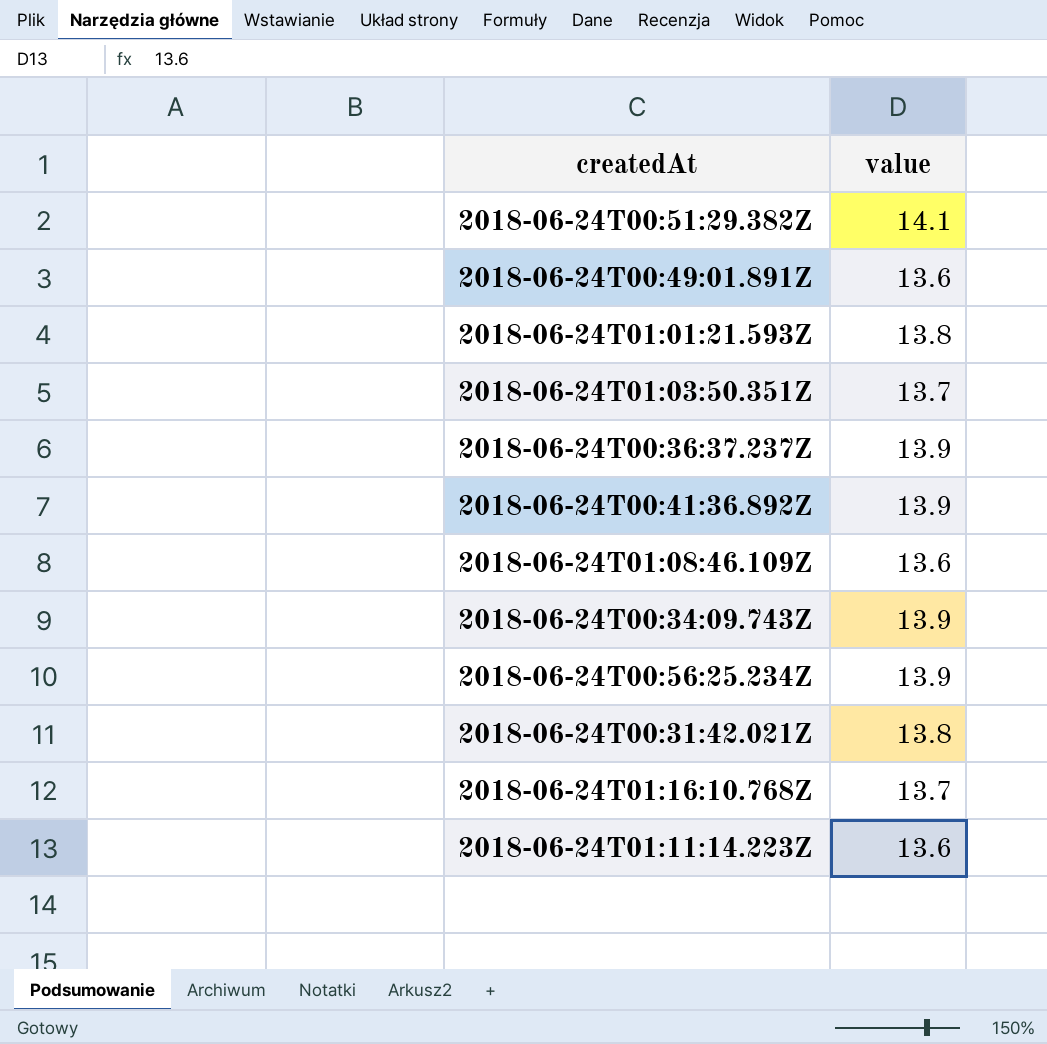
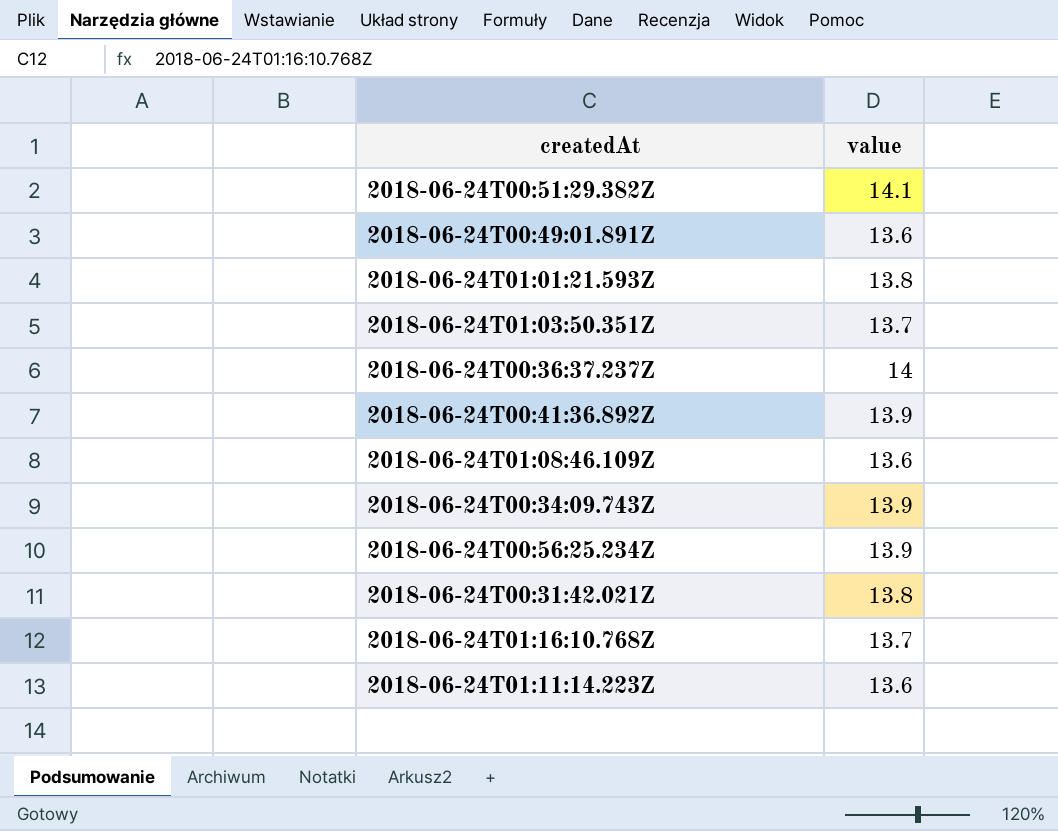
2018-06-24T00:36:37.237Z | value: 13.9 -> 14

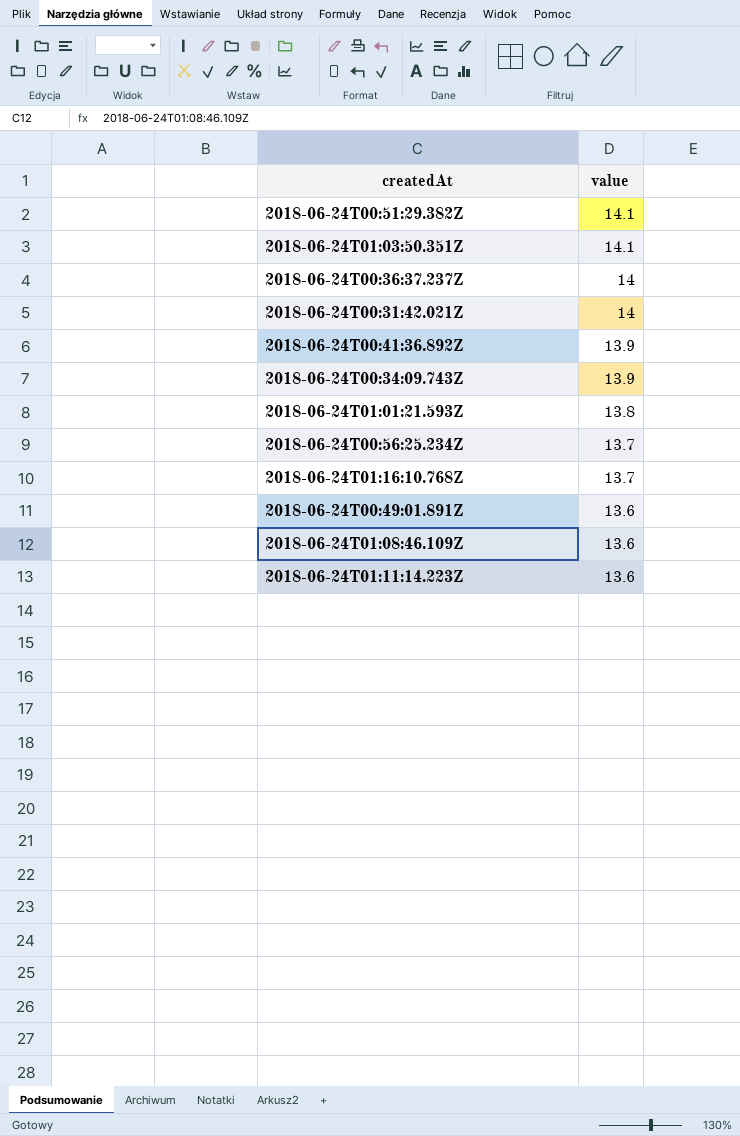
row order: none -> value descending
2018-06-24T01:03:50.351Z | value: 13.7 -> 14.1
2018-06-24T00:31:42.021Z | value: 13.8 -> 14
2018-06-24T00:56:25.234Z | value: 13.9 -> 13.7

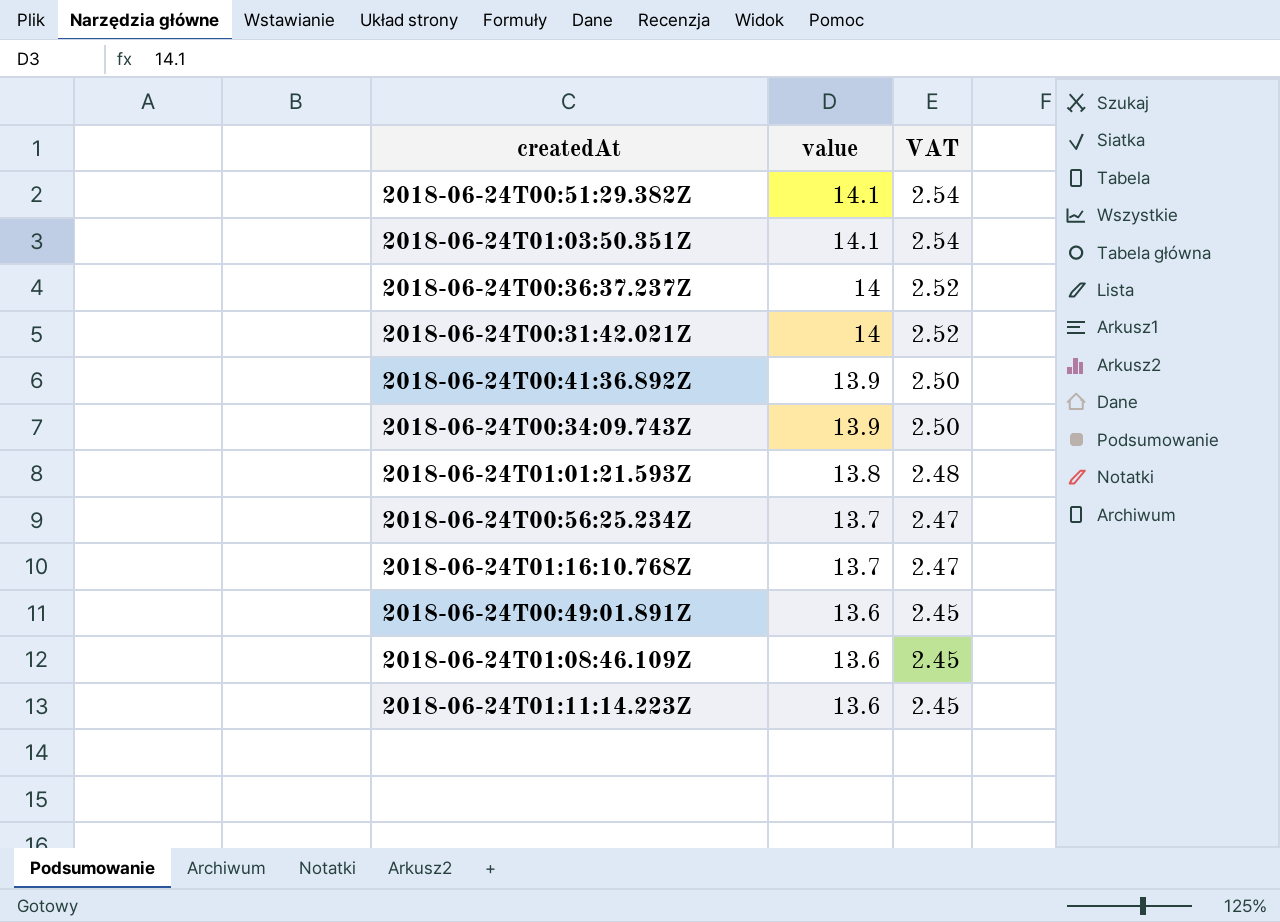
column VAT | formula: none -> [value] * 0.18

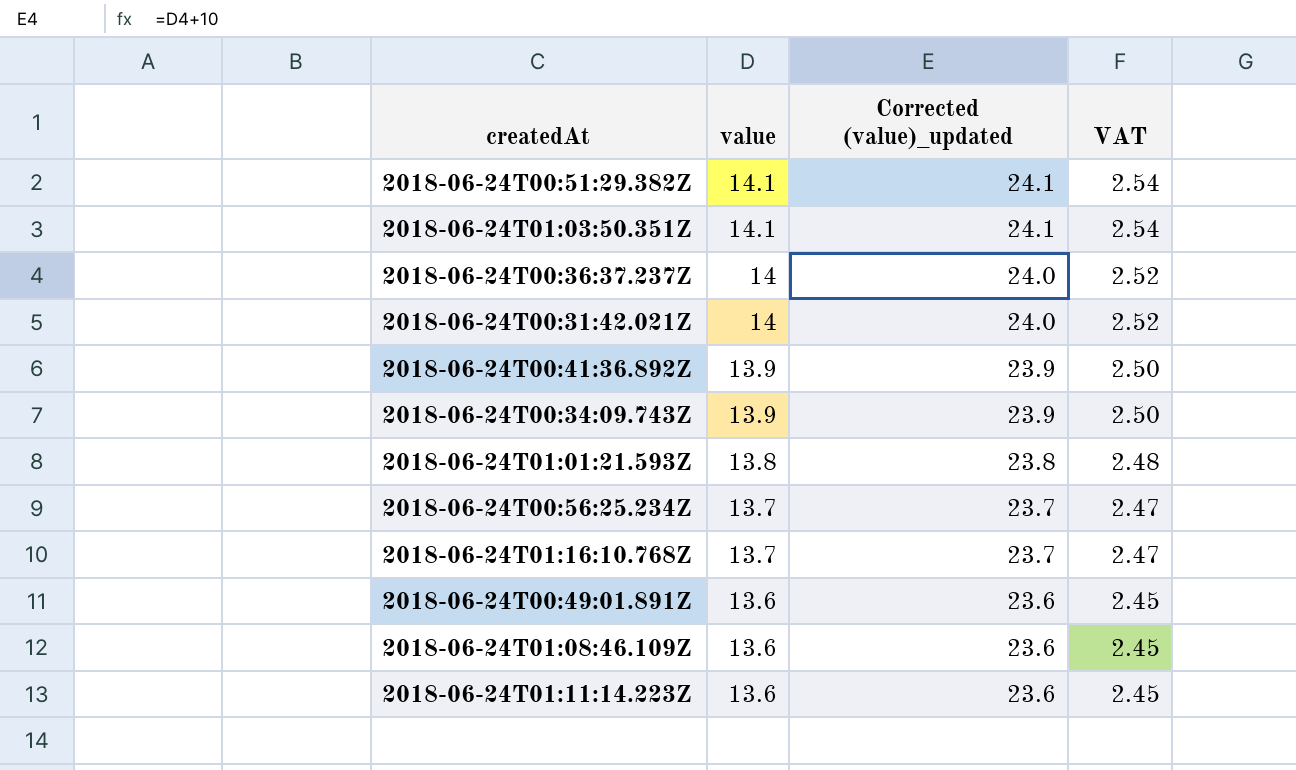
column Corrected (value)_updated | formula: none -> [value] + 10

